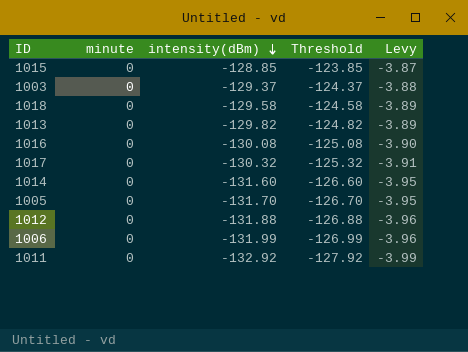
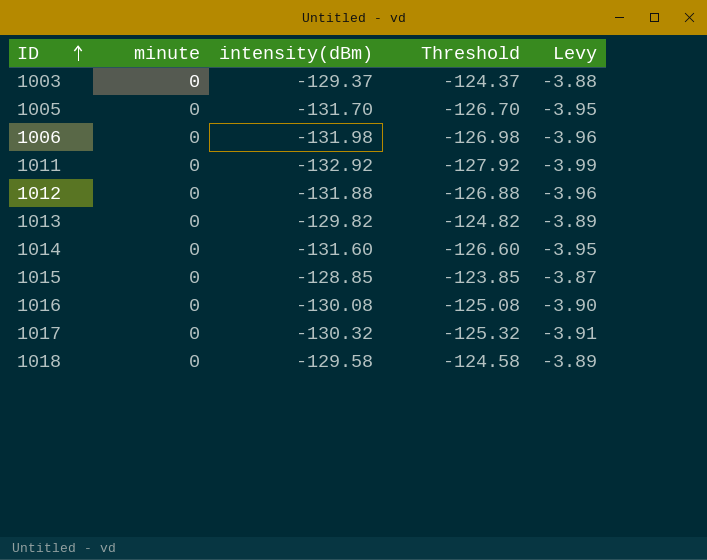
row order: intensity(dBm) descending -> ID ascending
1006 | intensity(dBm): -131.99 -> -131.98
1006 | Threshold: -126.99 -> -126.98

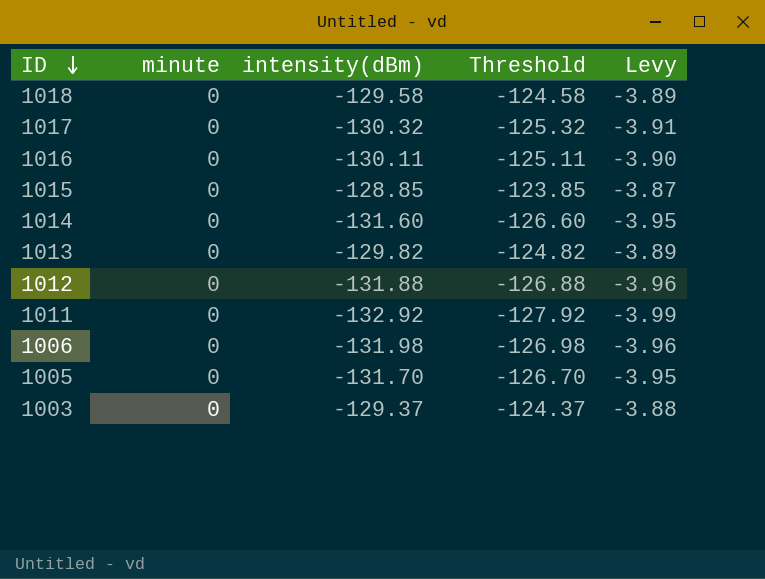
row order: ID ascending -> ID descending
1016 | intensity(dBm): -130.08 -> -130.11
1016 | Threshold: -125.08 -> -125.11

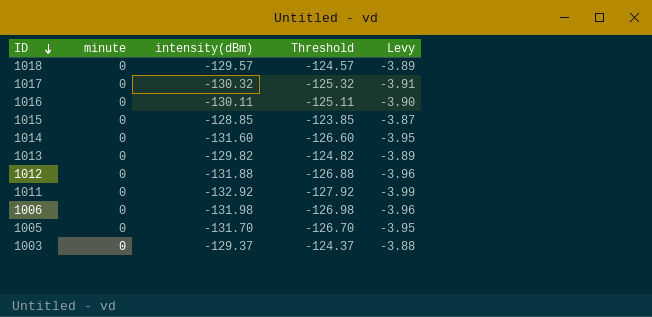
1018 | intensity(dBm): -129.58 -> -129.57
1018 | Threshold: -124.58 -> -124.57

